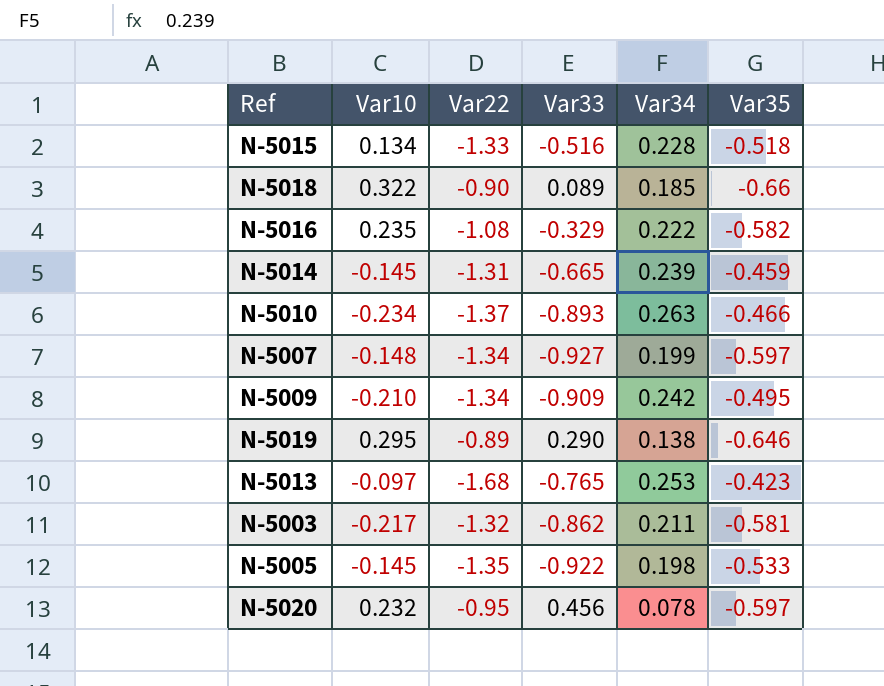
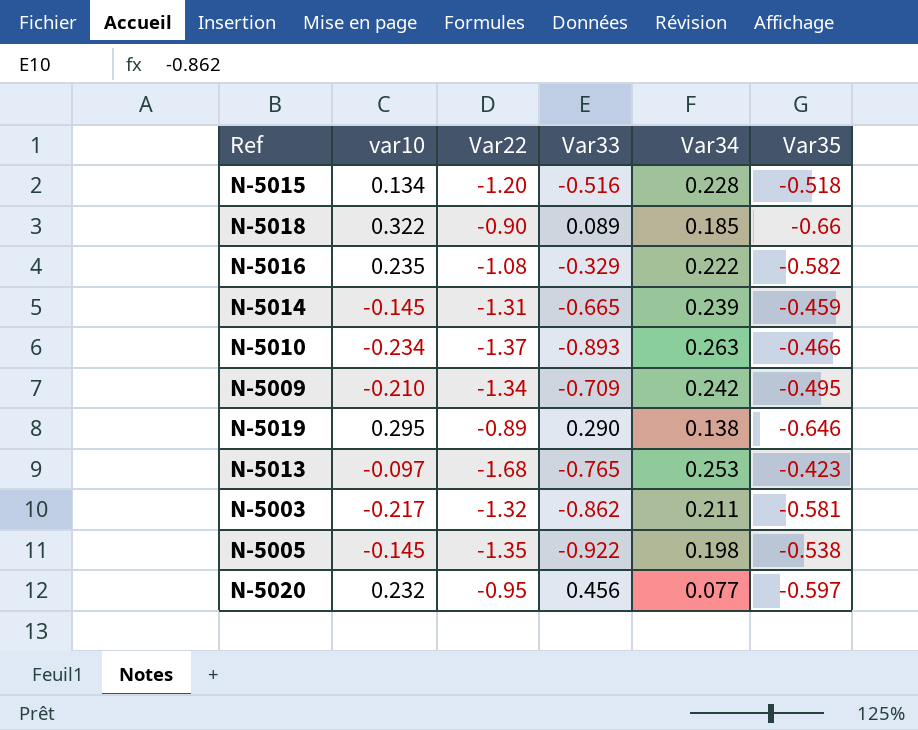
column name: Var10 -> var10
row N-5007: -0.148 | -1.34 | -0.927 | 0.199 | -0.597 -> none
N-5015 | Var22: -1.33 -> -1.20
N-5009 | Var33: -0.909 -> -0.709
N-5005 | Var35: -0.533 -> -0.538
N-5020 | Var34: 0.078 -> 0.077

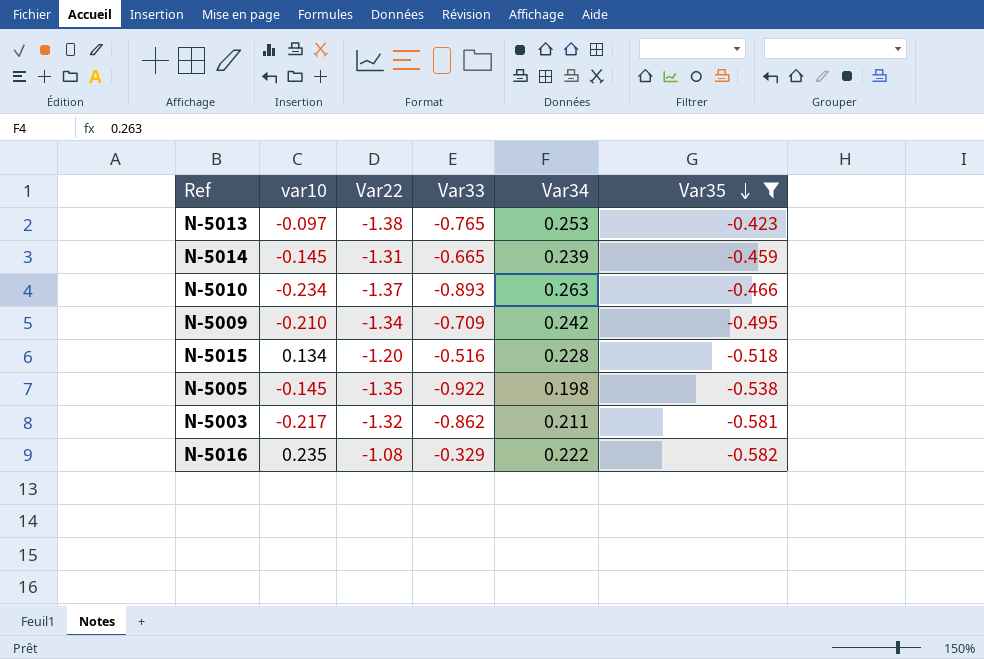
filter: none -> Var35 >= -0.582
row order: none -> Var35 descending
N-5013 | Var22: -1.68 -> -1.38

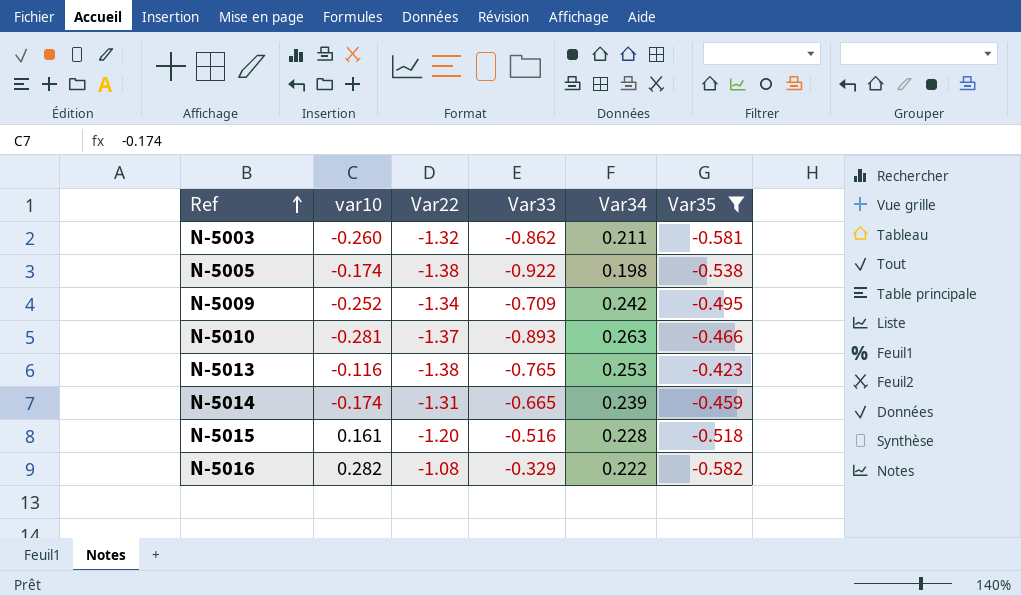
row order: Var35 descending -> Ref ascending
N-5003 | var10: -0.217 -> -0.260
N-5005 | var10: -0.145 -> -0.174
N-5005 | Var22: -1.35 -> -1.38
N-5009 | var10: -0.210 -> -0.252
N-5010 | var10: -0.234 -> -0.281
N-5013 | var10: -0.097 -> -0.116
N-5014 | var10: -0.145 -> -0.174
N-5015 | var10: 0.134 -> 0.161
N-5016 | var10: 0.235 -> 0.282

